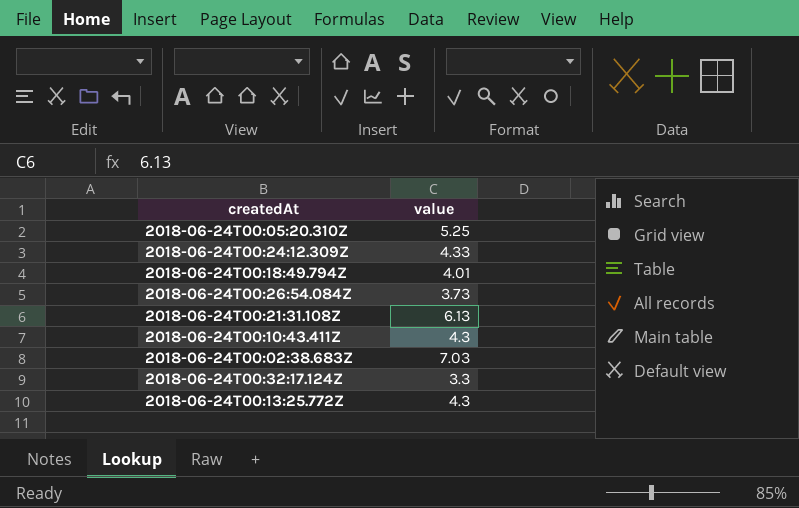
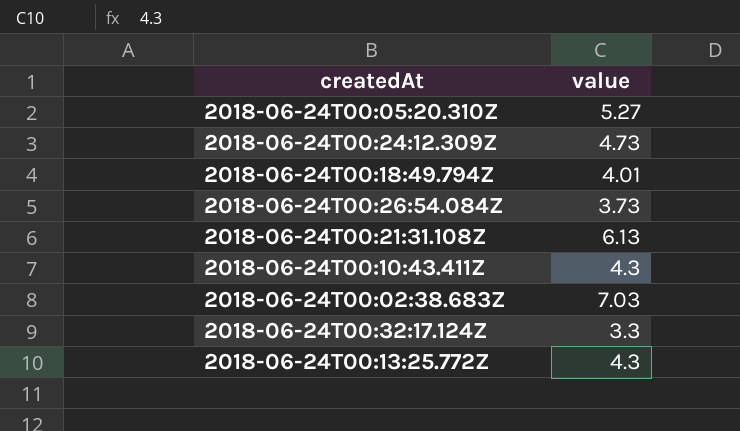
2018-06-24T00:05:20.310Z | value: 5.25 -> 5.27
2018-06-24T00:24:12.309Z | value: 4.33 -> 4.73

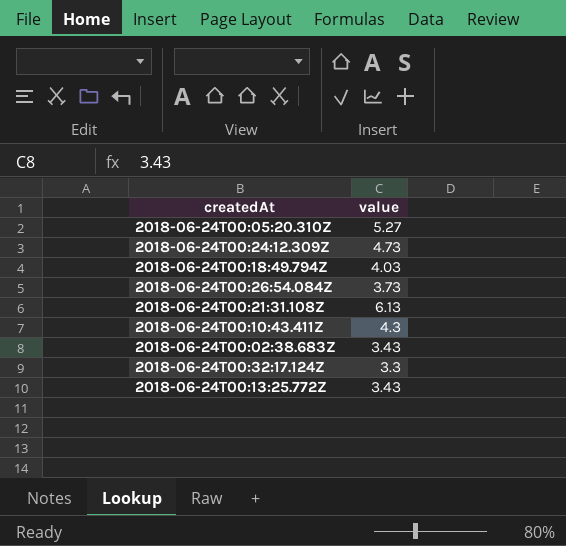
2018-06-24T00:18:49.794Z | value: 4.01 -> 4.03
2018-06-24T00:02:38.683Z | value: 7.03 -> 3.43
2018-06-24T00:13:25.772Z | value: 4.3 -> 3.43

